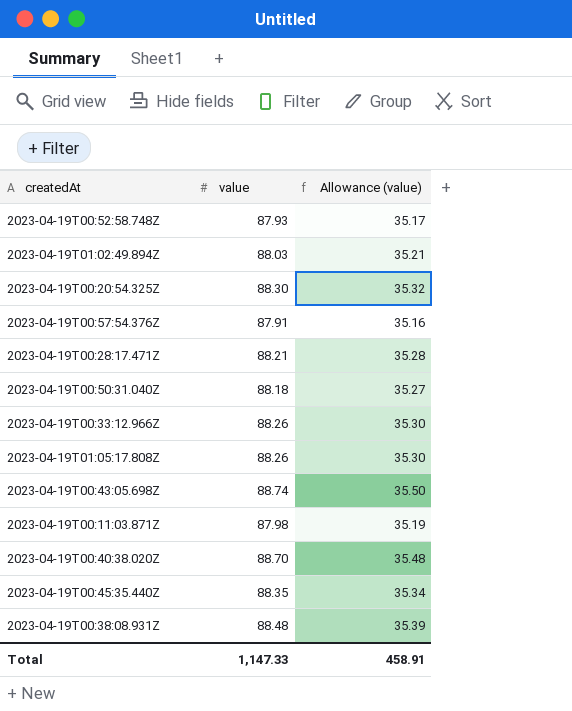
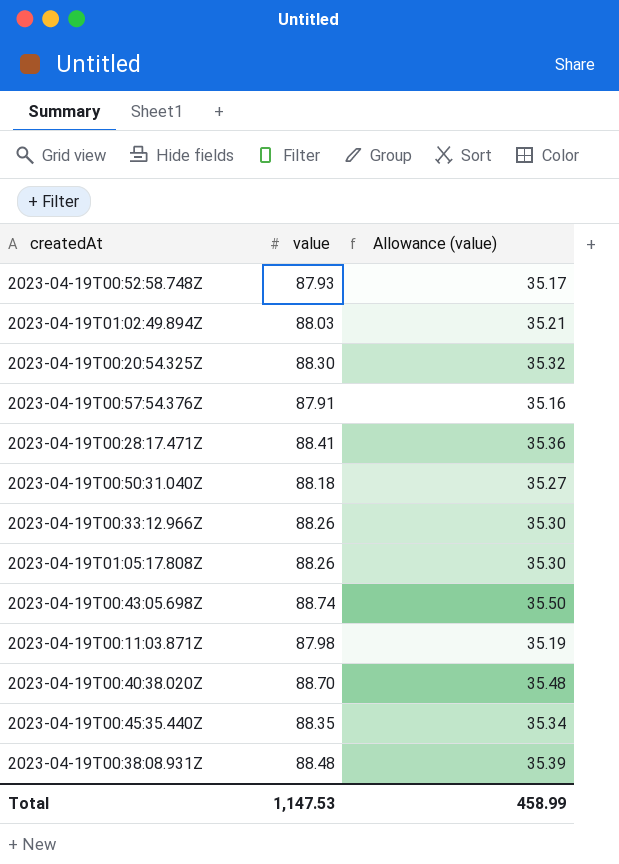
2023-04-19T00:28:17.471Z | value: 88.21 -> 88.41
2023-04-19T00:28:17.471Z | Allowance (value): 35.28 -> 35.36
Total | value: 1,147.33 -> 1,147.53
Total | Allowance (value): 458.91 -> 458.99

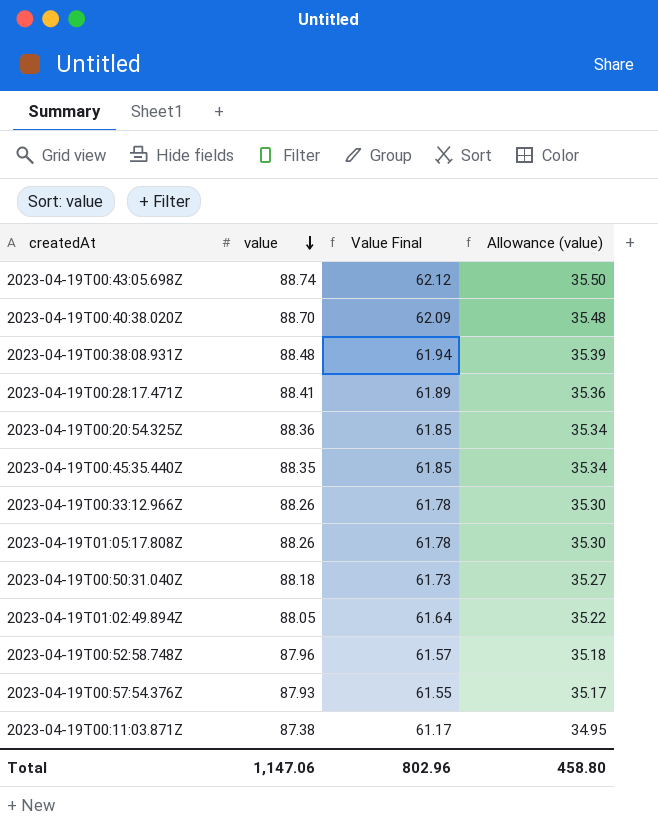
row order: none -> value descending
column Value Final | formula: none -> [value] * 0.7
2023-04-19T00:20:54.325Z | value: 88.30 -> 88.36
2023-04-19T00:20:54.325Z | Allowance (value): 35.32 -> 35.34
2023-04-19T01:02:49.894Z | value: 88.03 -> 88.05
2023-04-19T01:02:49.894Z | Allowance (value): 35.21 -> 35.22
2023-04-19T00:52:58.748Z | value: 87.93 -> 87.96
2023-04-19T00:52:58.748Z | Allowance (value): 35.17 -> 35.18
2023-04-19T00:57:54.376Z | value: 87.91 -> 87.93
2023-04-19T00:57:54.376Z | Allowance (value): 35.16 -> 35.17
2023-04-19T00:11:03.871Z | value: 87.98 -> 87.38
2023-04-19T00:11:03.871Z | Allowance (value): 35.19 -> 34.95
Total | value: 1,147.53 -> 1,147.06
Total | Allowance (value): 458.99 -> 458.80

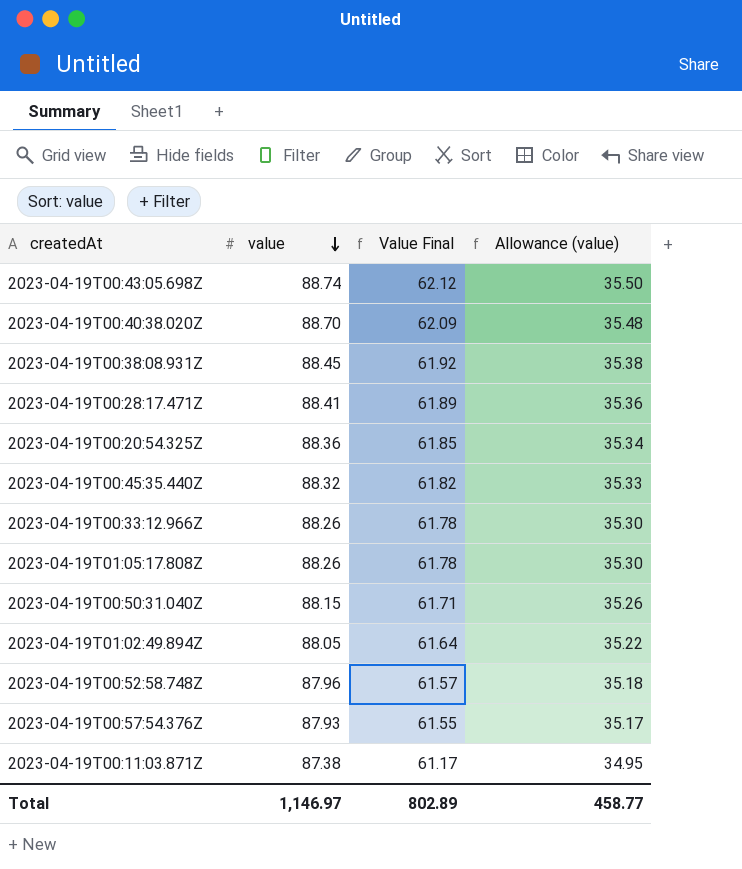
2023-04-19T00:38:08.931Z | value: 88.48 -> 88.45
2023-04-19T00:38:08.931Z | Value Final: 61.94 -> 61.92
2023-04-19T00:38:08.931Z | Allowance (value): 35.39 -> 35.38
2023-04-19T00:45:35.440Z | value: 88.35 -> 88.32
2023-04-19T00:45:35.440Z | Value Final: 61.85 -> 61.82
2023-04-19T00:45:35.440Z | Allowance (value): 35.34 -> 35.33
2023-04-19T00:50:31.040Z | value: 88.18 -> 88.15
2023-04-19T00:50:31.040Z | Value Final: 61.73 -> 61.71
2023-04-19T00:50:31.040Z | Allowance (value): 35.27 -> 35.26
Total | value: 1,147.06 -> 1,146.97
Total | Value Final: 802.96 -> 802.89
Total | Allowance (value): 458.80 -> 458.77

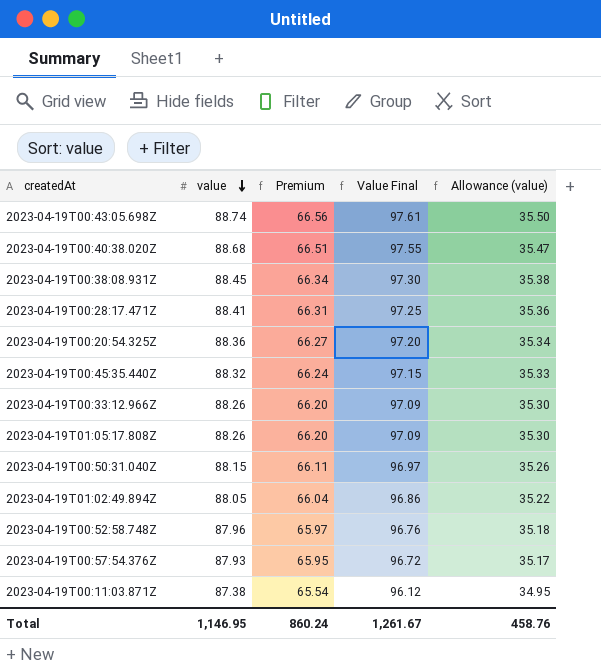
column Premium | formula: none -> [value] * 0.75
column Value Final | formula: [value] * 0.7 -> [value] * 1.1
2023-04-19T00:40:38.020Z | value: 88.70 -> 88.68
2023-04-19T00:40:38.020Z | Allowance (value): 35.48 -> 35.47
Total | value: 1,146.97 -> 1,146.95
Total | Value Final: 802.89 -> 1,261.67
Total | Allowance (value): 458.77 -> 458.76

